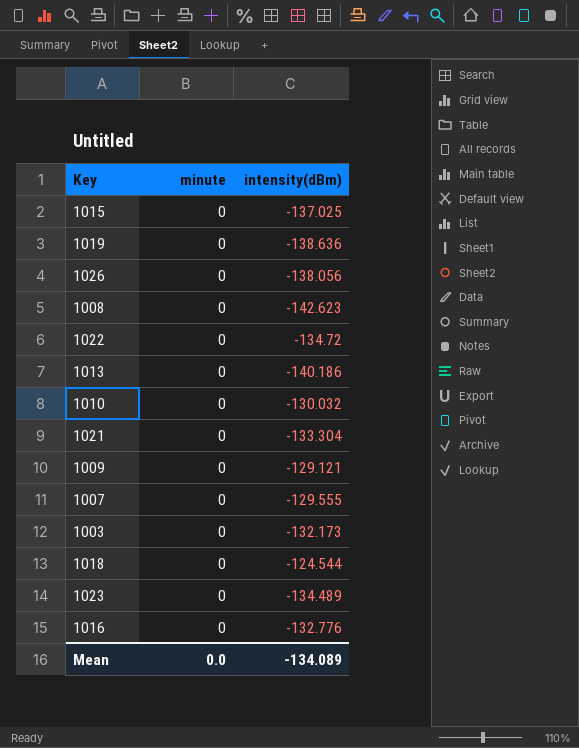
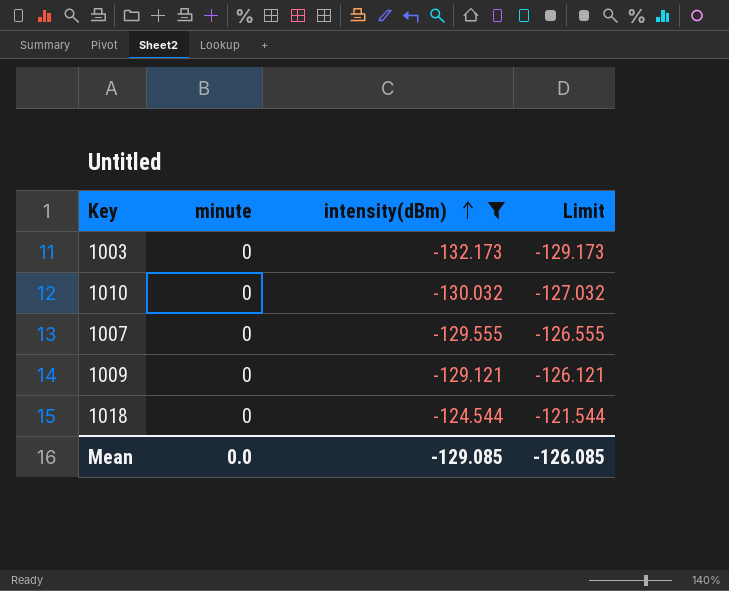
filter: none -> intensity(dBm) >= -132.173
row order: none -> intensity(dBm) ascending
column Limit | formula: none -> [intensity(dBm)] + 3
Mean | intensity(dBm): -134.089 -> -129.085

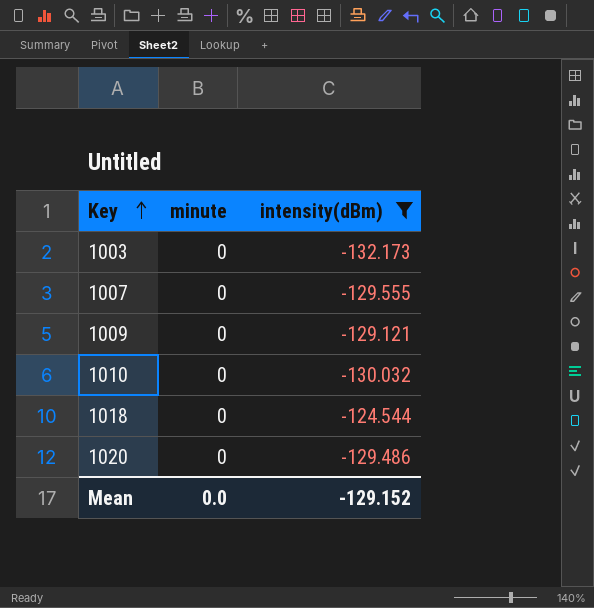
row order: intensity(dBm) ascending -> Key ascending
column Limit | formula: [intensity(dBm)] + 3 -> none
row 1020: none -> 0 | -129.486
Mean | intensity(dBm): -129.085 -> -129.152

